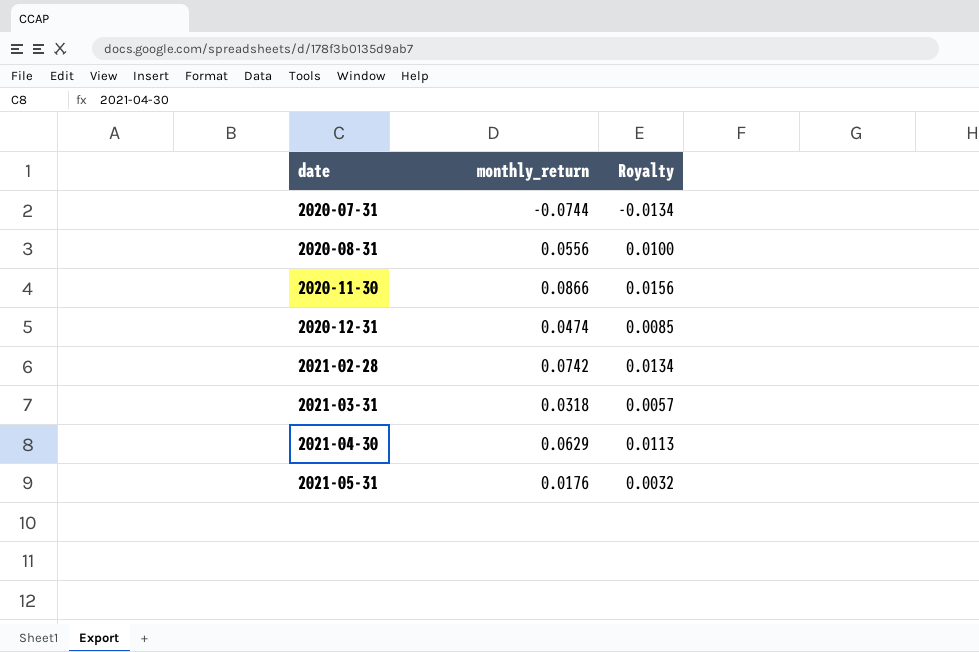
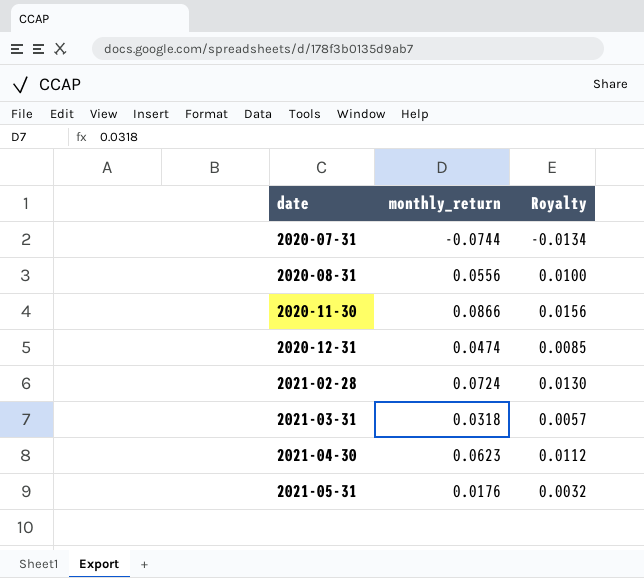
2021-02-28 | monthly_return: 0.0742 -> 0.0724
2021-02-28 | Royalty: 0.0134 -> 0.0130
2021-04-30 | monthly_return: 0.0629 -> 0.0623
2021-04-30 | Royalty: 0.0113 -> 0.0112

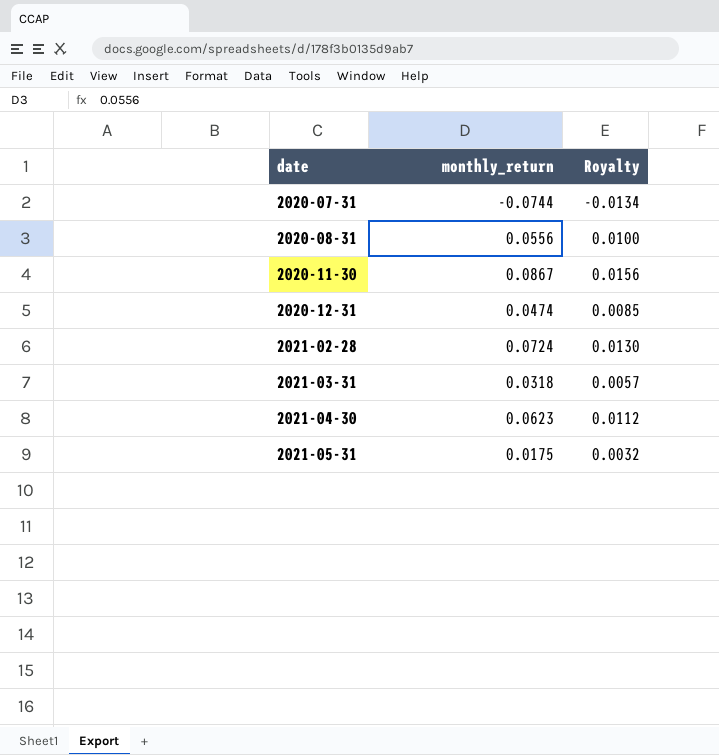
2020-11-30 | monthly_return: 0.0866 -> 0.0867
2021-05-31 | monthly_return: 0.0176 -> 0.0175

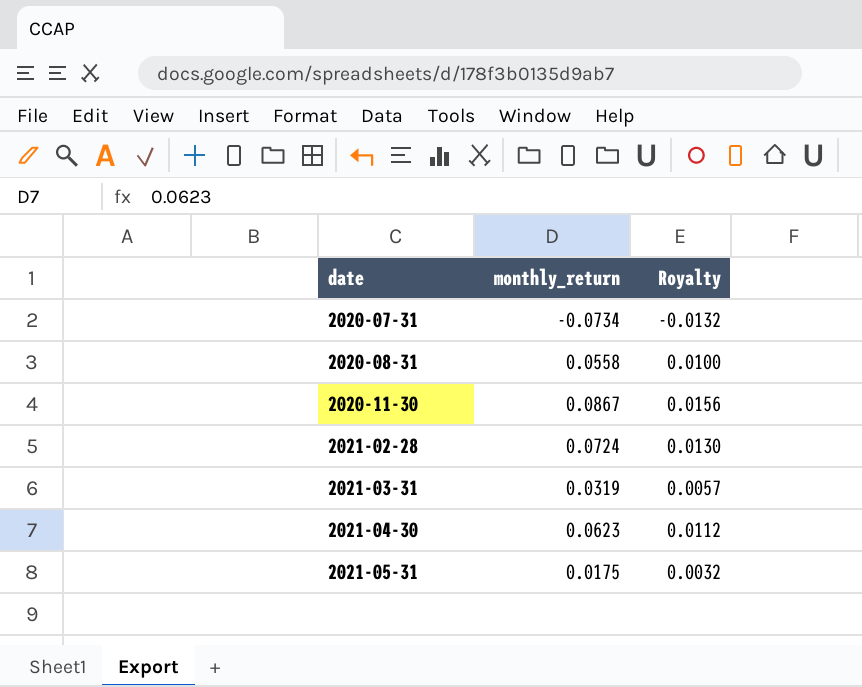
row 2020-12-31: 0.0474 | 0.0085 -> none
2020-07-31 | monthly_return: -0.0744 -> -0.0734
2020-07-31 | Royalty: -0.0134 -> -0.0132
2020-08-31 | monthly_return: 0.0556 -> 0.0558
2021-03-31 | monthly_return: 0.0318 -> 0.0319

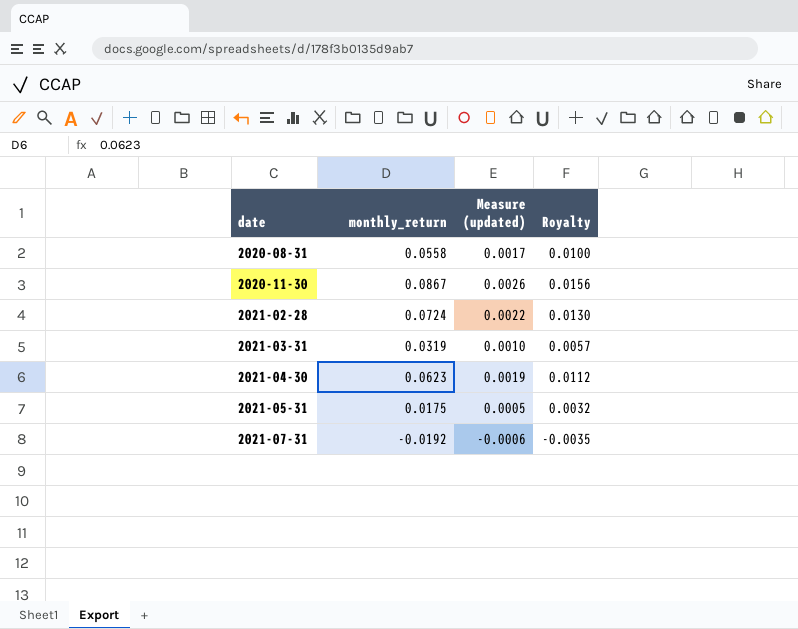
column Measure (updated) | formula: none -> [monthly_return] * 0.03
row 2020-07-31: -0.0734 | -0.0132 -> none
row 2021-07-31: none -> -0.0192 | -0.0006 | -0.0035

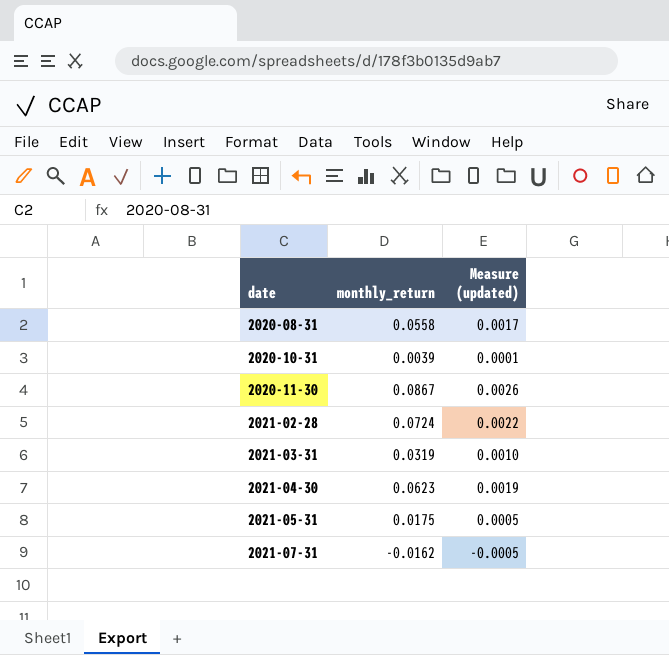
column Royalty | formula: [monthly_return] * 0.18 -> none
row 2020-10-31: none -> 0.0039 | 0.0001
2021-07-31 | monthly_return: -0.0192 -> -0.0162
2021-07-31 | Measure (updated): -0.0006 -> -0.0005

